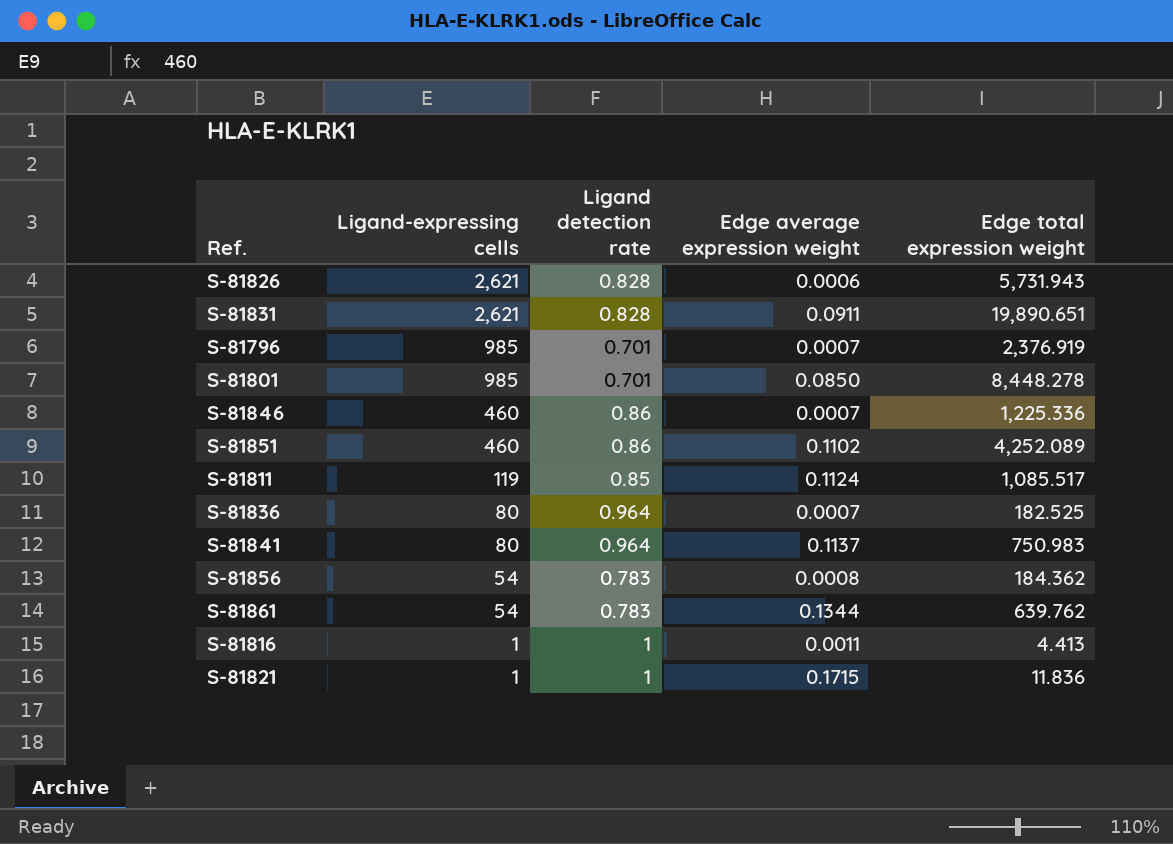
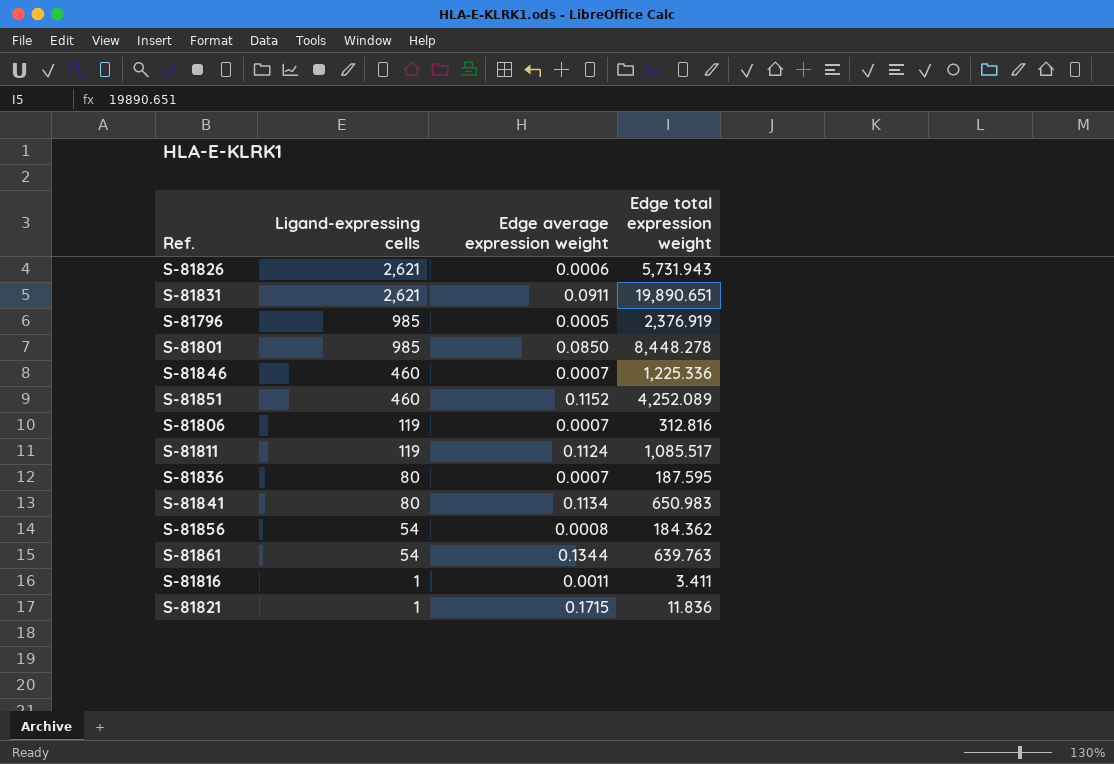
column Ligand detection rate | position: 3 -> none
S-81796 | Edge average expression weight: 0.0007 -> 0.0005
S-81851 | Edge average expression weight: 0.1102 -> 0.1152
row S-81806: none -> 119 | 0.0007 | 312.816
S-81836 | Edge total expression weight: 182.525 -> 187.595
S-81841 | Edge average expression weight: 0.1137 -> 0.1134
S-81841 | Edge total expression weight: 750.983 -> 650.983
S-81861 | Edge total expression weight: 639.762 -> 639.763
S-81816 | Edge total expression weight: 4.413 -> 3.411

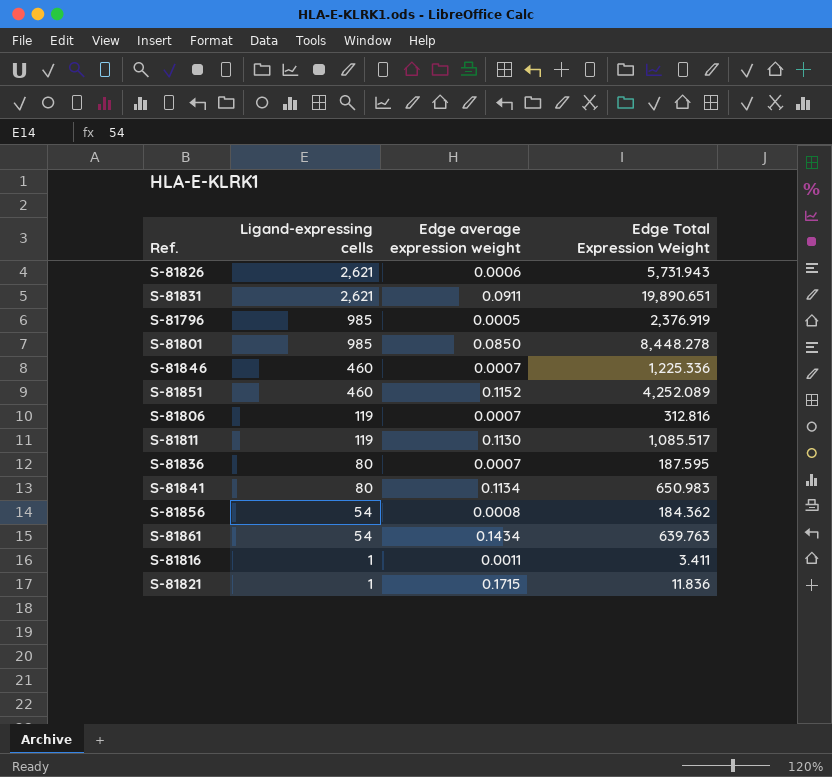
column name: Edge total expression weight -> Edge Total Expression Weight
S-81811 | Edge average expression weight: 0.1124 -> 0.1130
S-81861 | Edge average expression weight: 0.1344 -> 0.1434

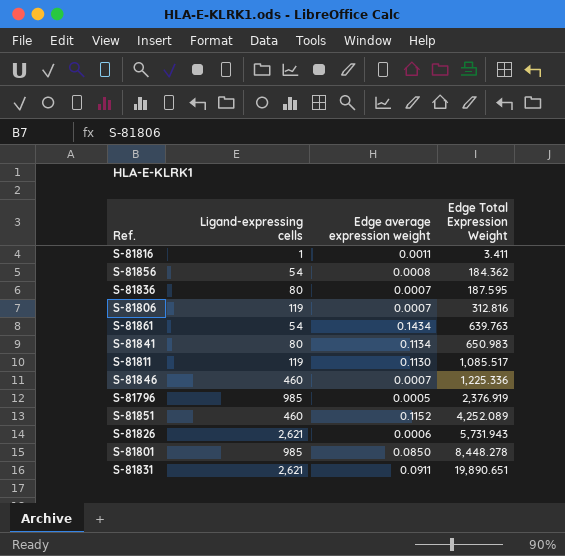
row order: Ligand-expressing cells descending -> Edge Total Expression Weight ascending
row S-81821: 1 | 0.1715 | 11.836 -> none

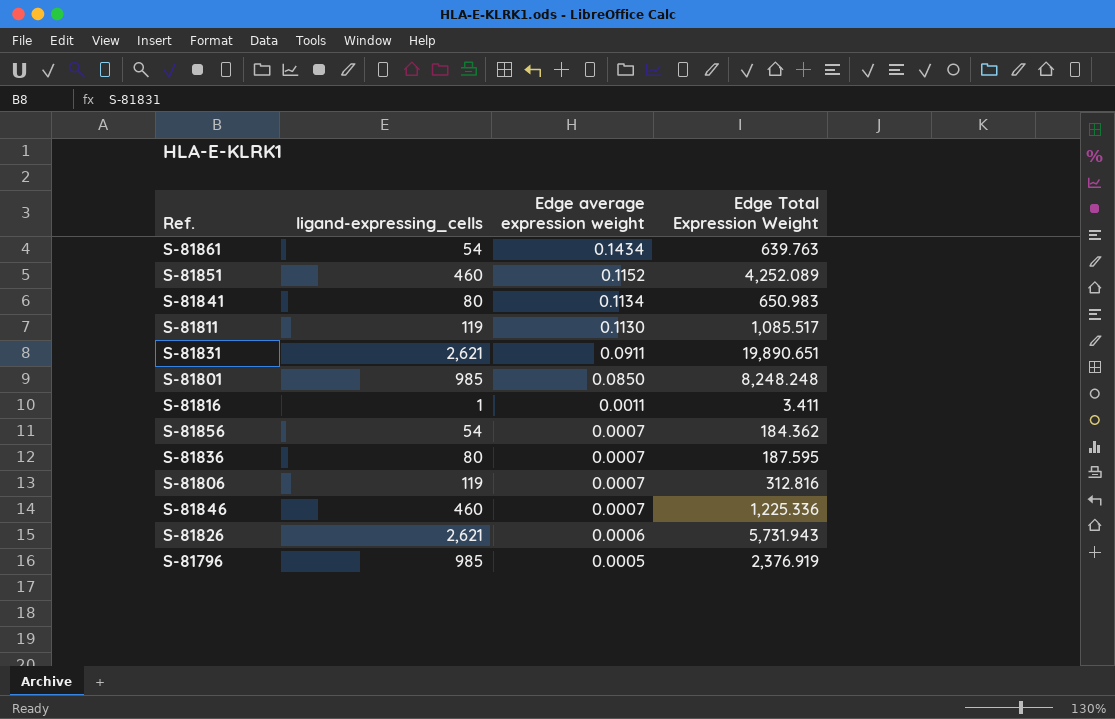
row order: Edge Total Expression Weight ascending -> Edge average expression weight descending
column name: Ligand-expressing cells -> ligand-expressing_cells
S-81801 | Edge Total Expression Weight: 8,448.278 -> 8,248.248
S-81856 | Edge average expression weight: 0.0008 -> 0.0007

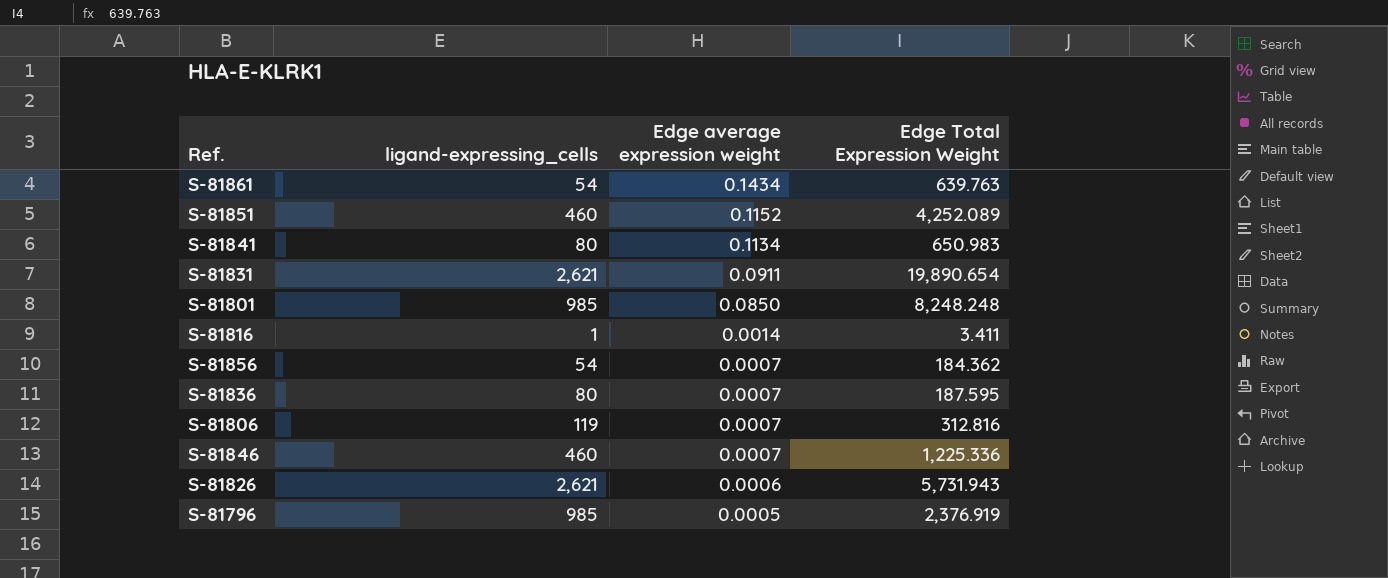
row S-81811: 119 | 0.1130 | 1,085.517 -> none
S-81831 | Edge Total Expression Weight: 19,890.651 -> 19,890.654
S-81816 | Edge average expression weight: 0.0011 -> 0.0014

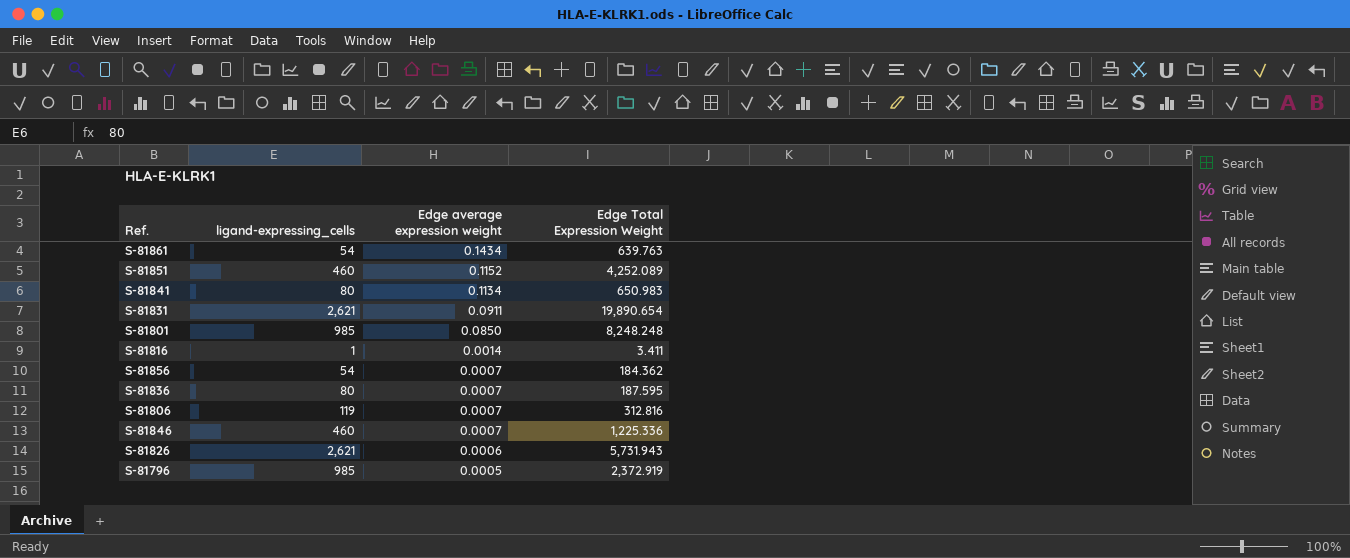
S-81796 | Edge Total Expression Weight: 2,376.919 -> 2,372.919

